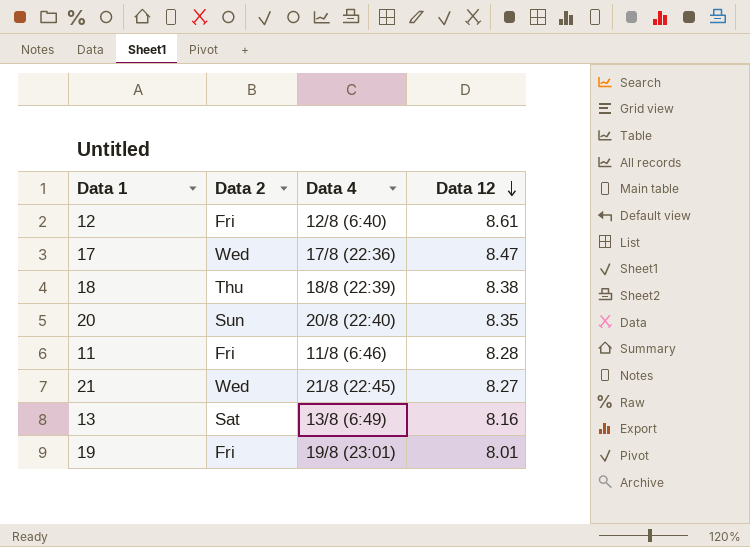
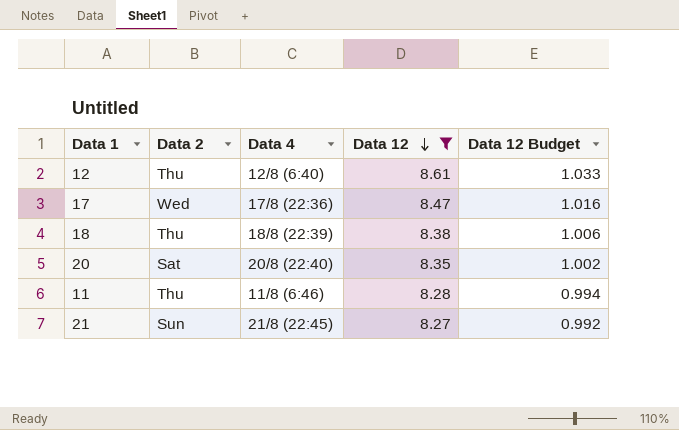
filter: none -> Data 12 >= 8.27
column Data 12 Budget | formula: none -> [Data 12] * 0.12
12 | Data 2: Fri -> Thu
20 | Data 2: Sun -> Sat
11 | Data 2: Fri -> Thu
21 | Data 2: Wed -> Sun

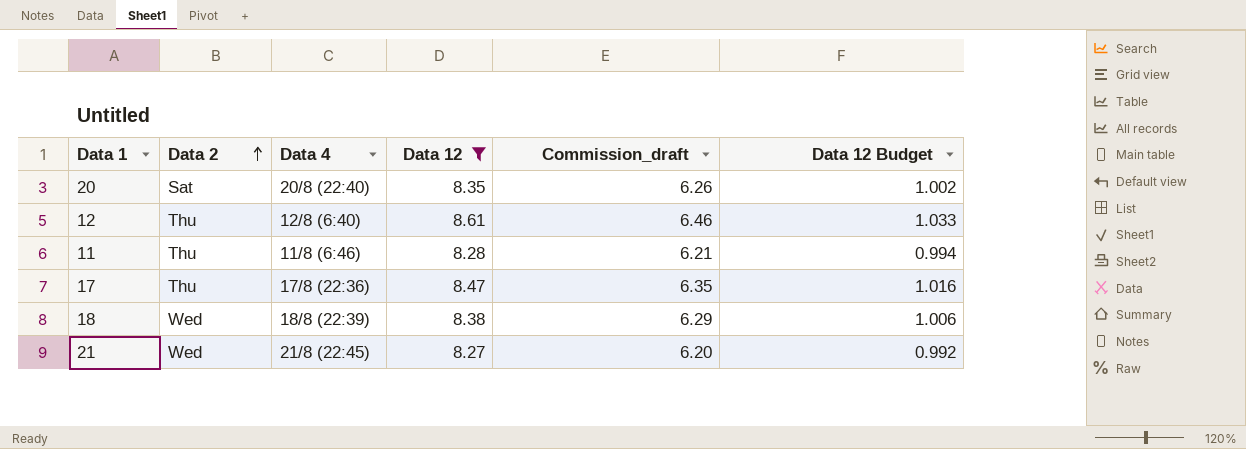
row order: Data 12 descending -> Data 2 ascending
column Commission_draft | formula: none -> [Data 12] * 0.75
17 | Data 2: Wed -> Thu
18 | Data 2: Thu -> Wed
21 | Data 2: Sun -> Wed

